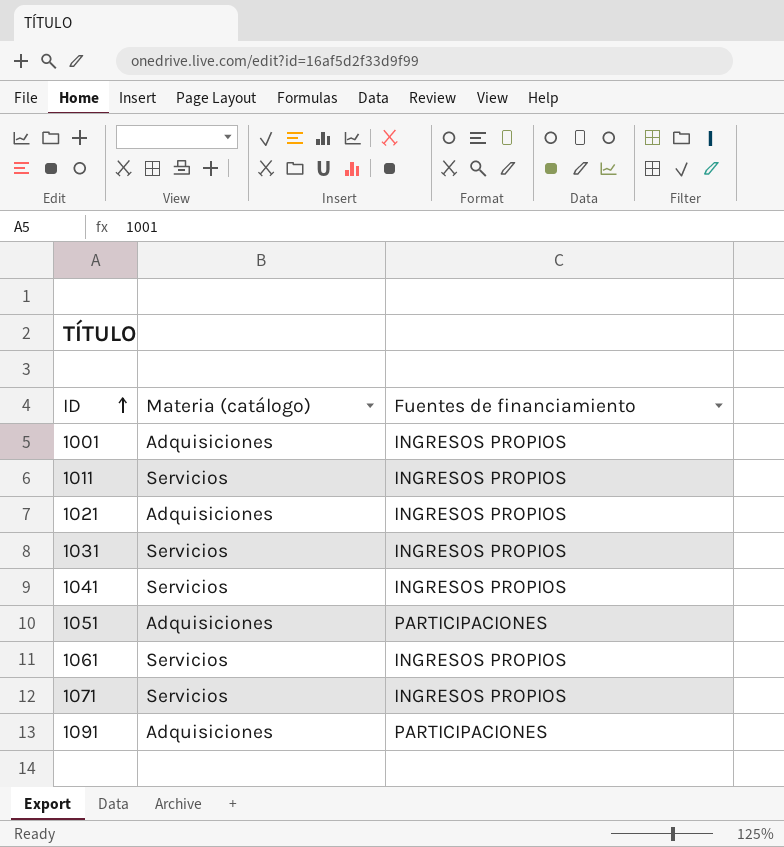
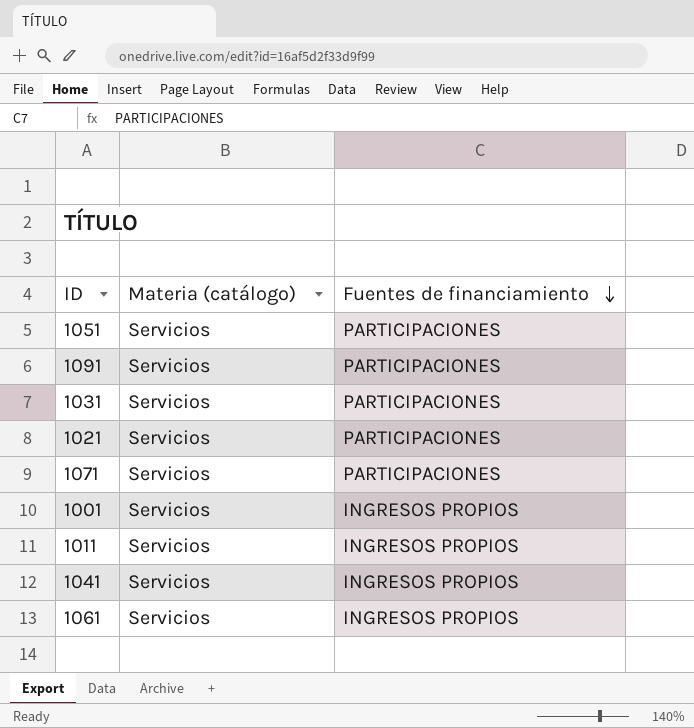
row order: ID ascending -> Fuentes de financiamiento descending
1051 | Materia (catálogo): Adquisiciones -> Servicios
1091 | Materia (catálogo): Adquisiciones -> Servicios
1031 | Fuentes de financiamiento: INGRESOS PROPIOS -> PARTICIPACIONES
1021 | Materia (catálogo): Adquisiciones -> Servicios
1021 | Fuentes de financiamiento: INGRESOS PROPIOS -> PARTICIPACIONES
1071 | Fuentes de financiamiento: INGRESOS PROPIOS -> PARTICIPACIONES
1001 | Materia (catálogo): Adquisiciones -> Servicios

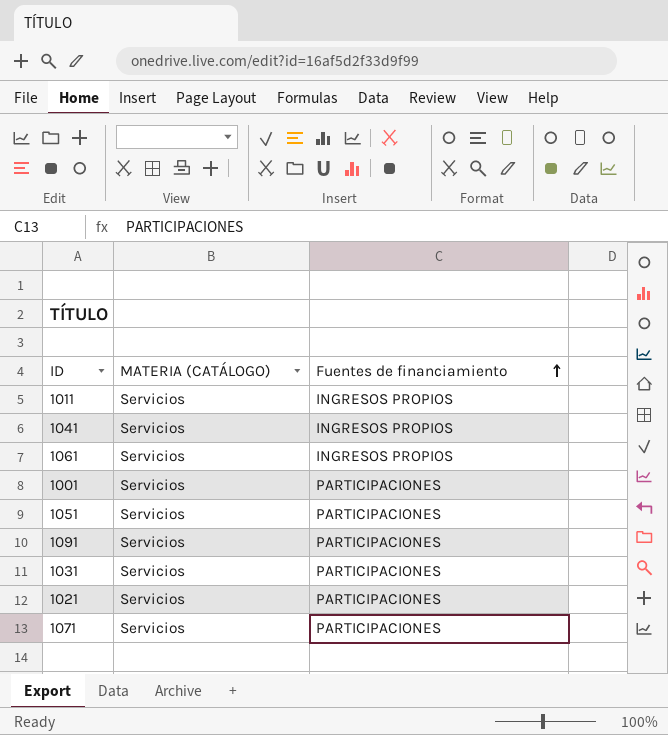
row order: Fuentes de financiamiento descending -> Fuentes de financiamiento ascending
column name: Materia (catálogo) -> MATERIA (CATÁLOGO)
1001 | Fuentes de financiamiento: INGRESOS PROPIOS -> PARTICIPACIONES

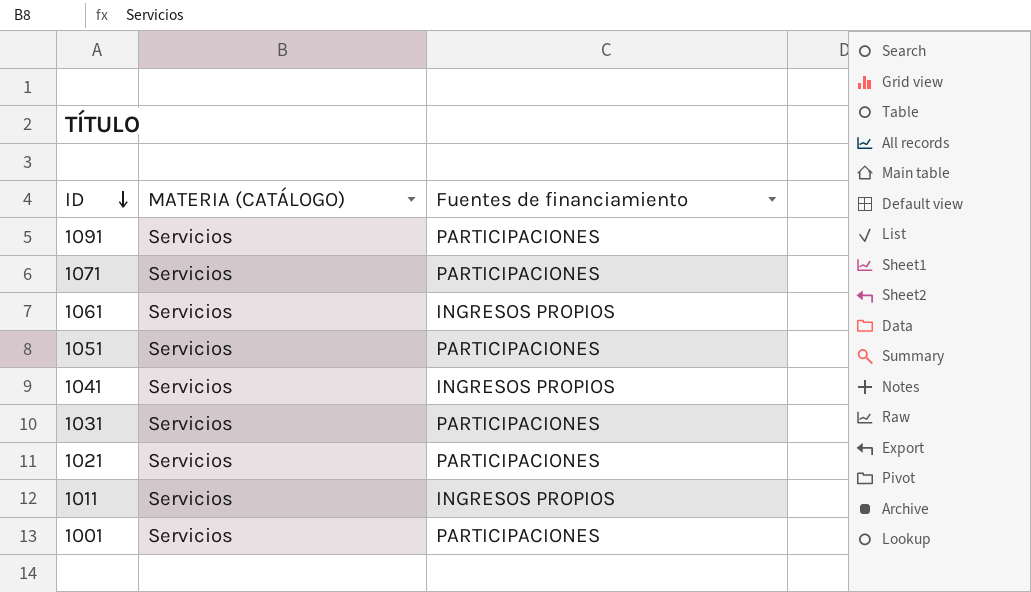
row order: Fuentes de financiamiento ascending -> ID descending

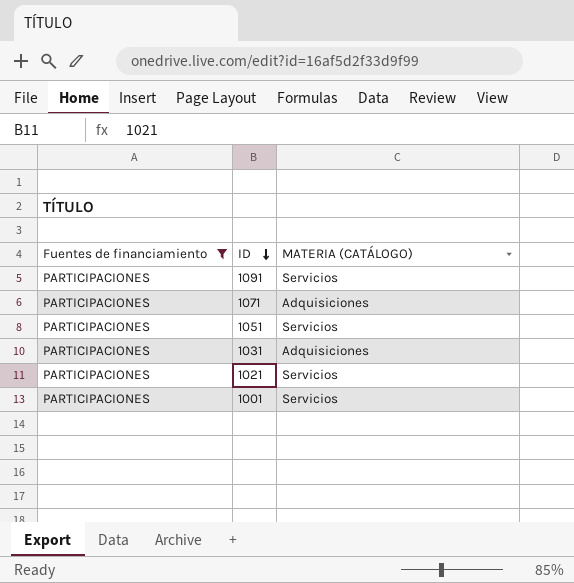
filter: none -> Fuentes de financiamiento = PARTICIPACIONES
column Fuentes de financiamiento | position: 3 -> 1
1071 | MATERIA (CATÁLOGO): Servicios -> Adquisiciones
1031 | MATERIA (CATÁLOGO): Servicios -> Adquisiciones

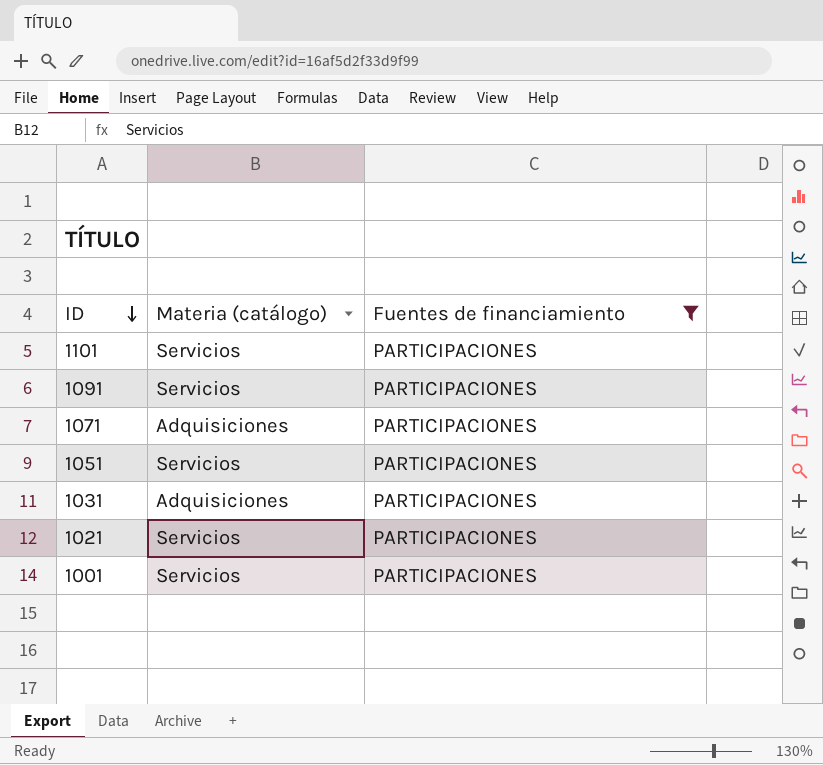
column name: MATERIA (CATÁLOGO) -> Materia (catálogo)
column Fuentes de financiamiento | position: 1 -> 3
row 1101: none -> Servicios | PARTICIPACIONES

